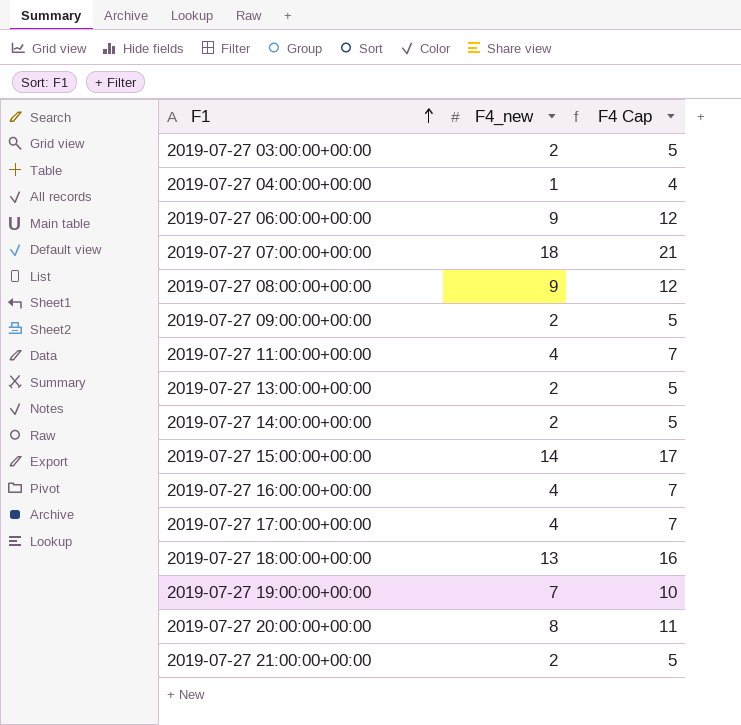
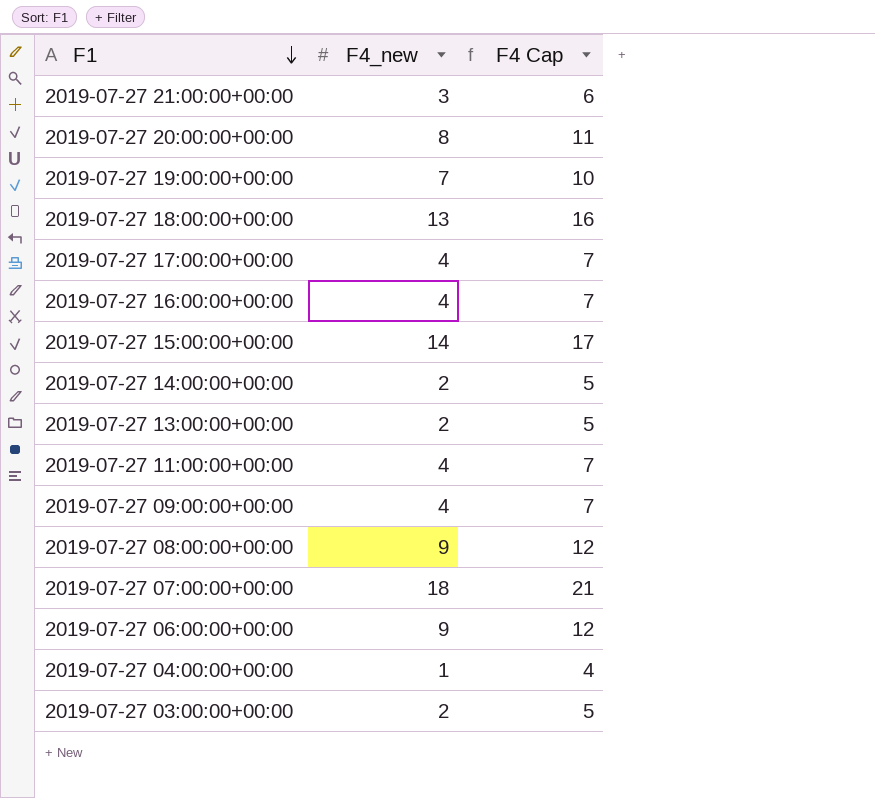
row order: F1 ascending -> F1 descending
2019-07-27 21:00:00+00:00 | F4_new: 2 -> 3
2019-07-27 21:00:00+00:00 | F4 Cap: 5 -> 6
2019-07-27 09:00:00+00:00 | F4_new: 2 -> 4
2019-07-27 09:00:00+00:00 | F4 Cap: 5 -> 7

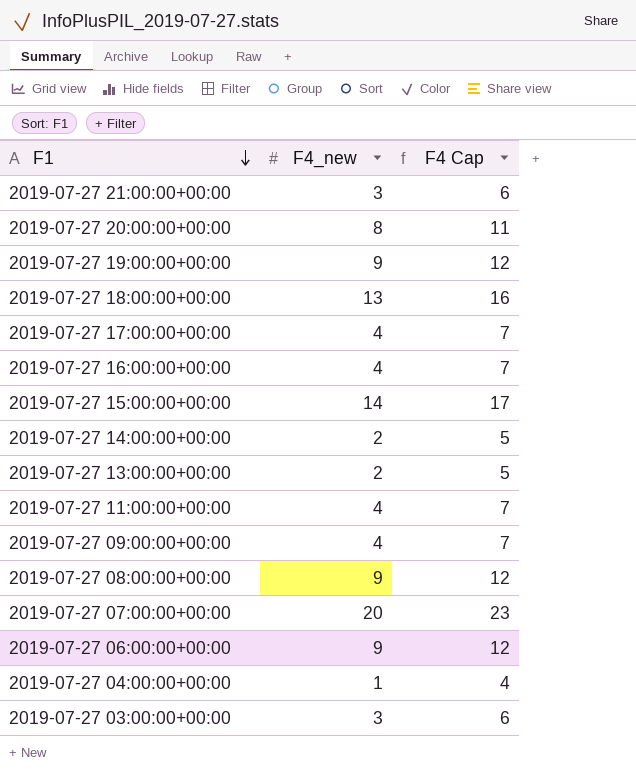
2019-07-27 19:00:00+00:00 | F4_new: 7 -> 9
2019-07-27 19:00:00+00:00 | F4 Cap: 10 -> 12
2019-07-27 07:00:00+00:00 | F4_new: 18 -> 20
2019-07-27 07:00:00+00:00 | F4 Cap: 21 -> 23
2019-07-27 03:00:00+00:00 | F4_new: 2 -> 3
2019-07-27 03:00:00+00:00 | F4 Cap: 5 -> 6

